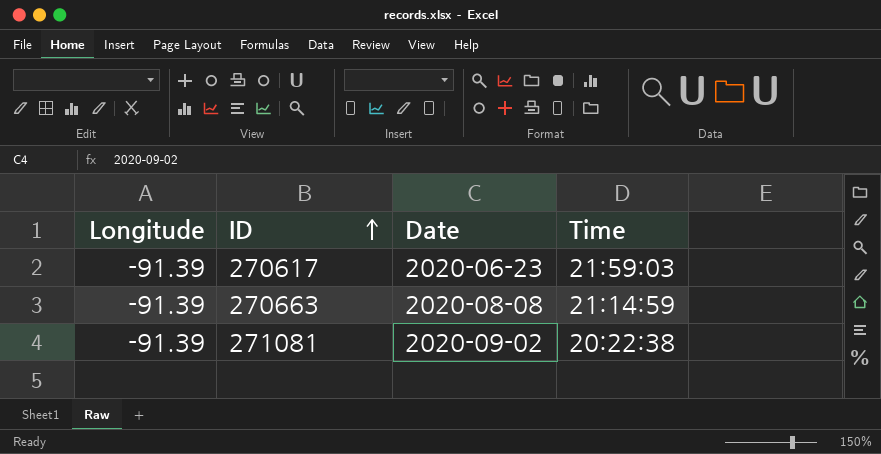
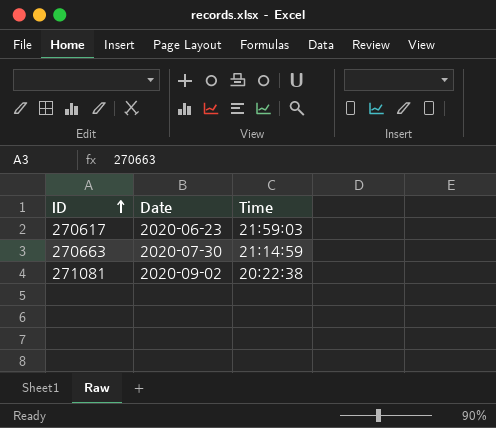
column Longitude | position: 1 -> none
270663 | Date: 2020-08-08 -> 2020-07-30

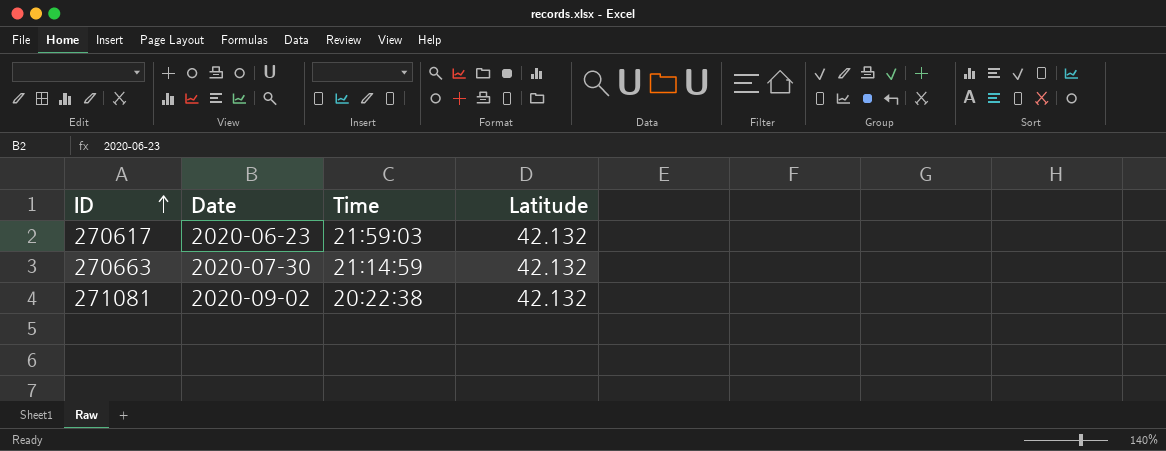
column Latitude | position: none -> 4

